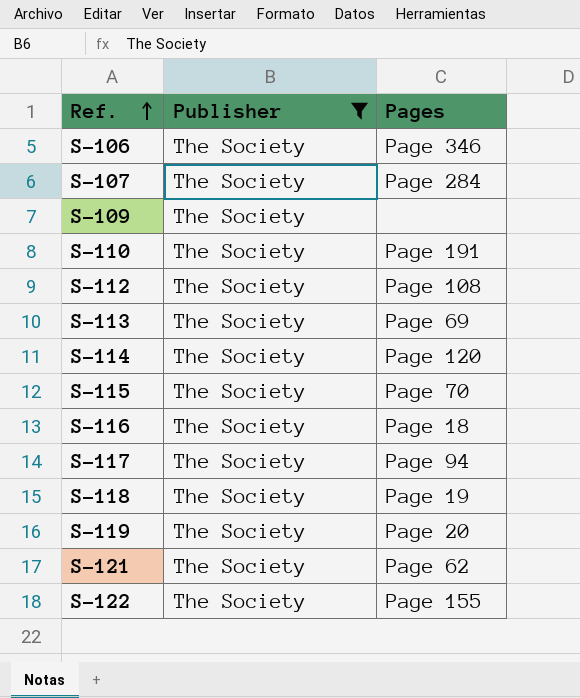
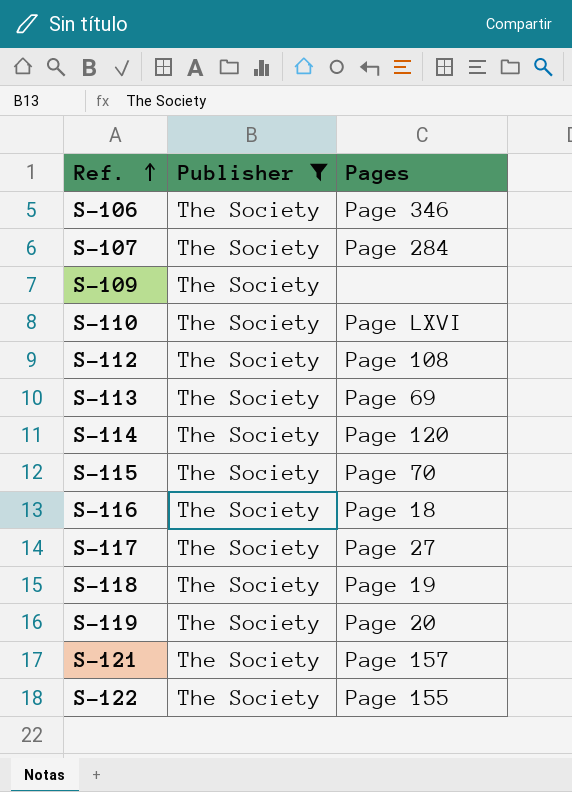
S-110 | Pages: Page 191 -> Page LXVI
S-117 | Pages: Page 94 -> Page 27
S-121 | Pages: Page 62 -> Page 157

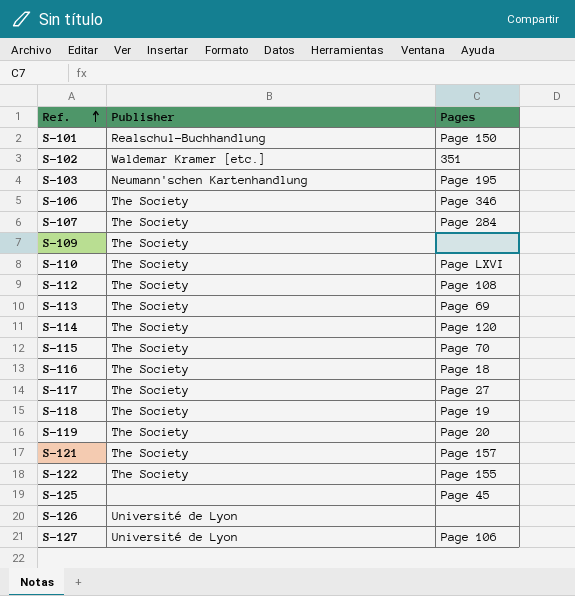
filter: Publisher = The Society -> none

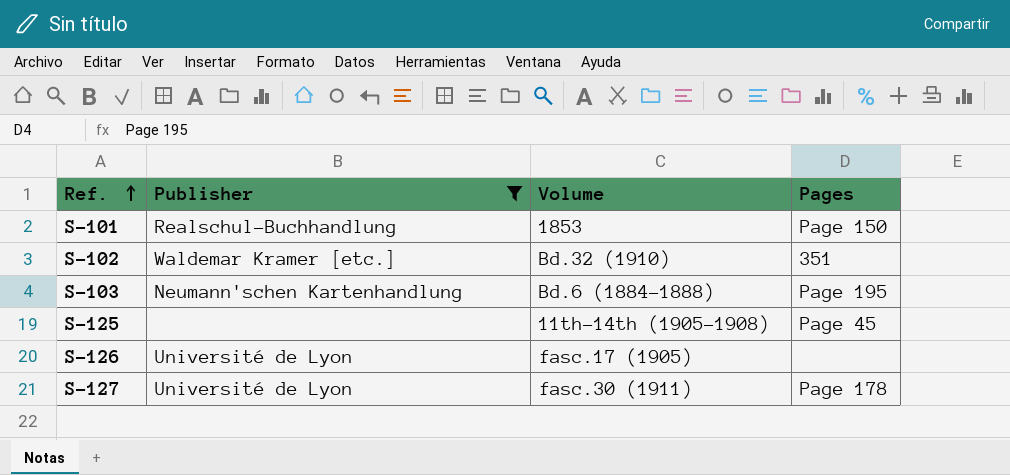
filter: none -> Publisher != The Society
column Volume | position: none -> 3
S-127 | Pages: Page 106 -> Page 178

